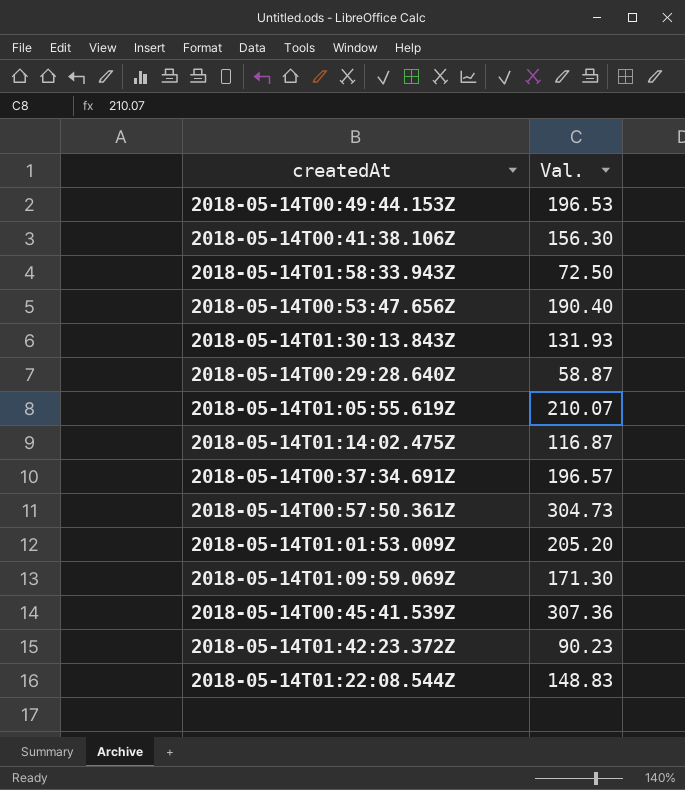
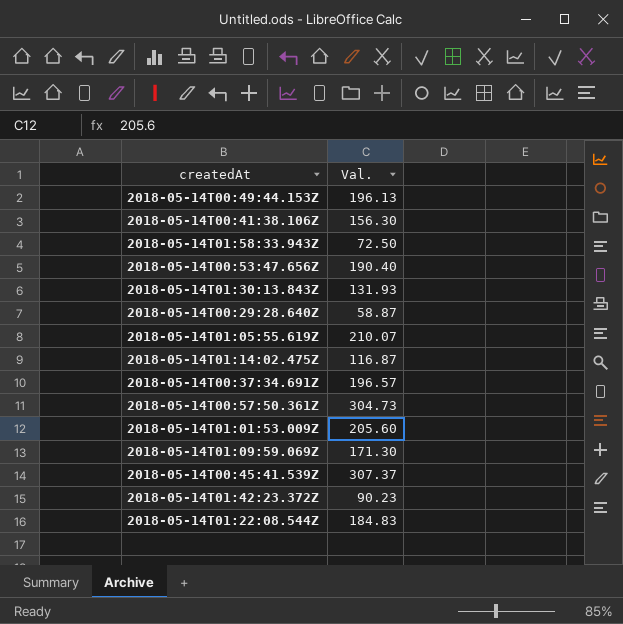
2018-05-14T00:49:44.153Z | Val.: 196.53 -> 196.13
2018-05-14T01:01:53.009Z | Val.: 205.20 -> 205.60
2018-05-14T00:45:41.539Z | Val.: 307.36 -> 307.37
2018-05-14T01:22:08.544Z | Val.: 148.83 -> 184.83

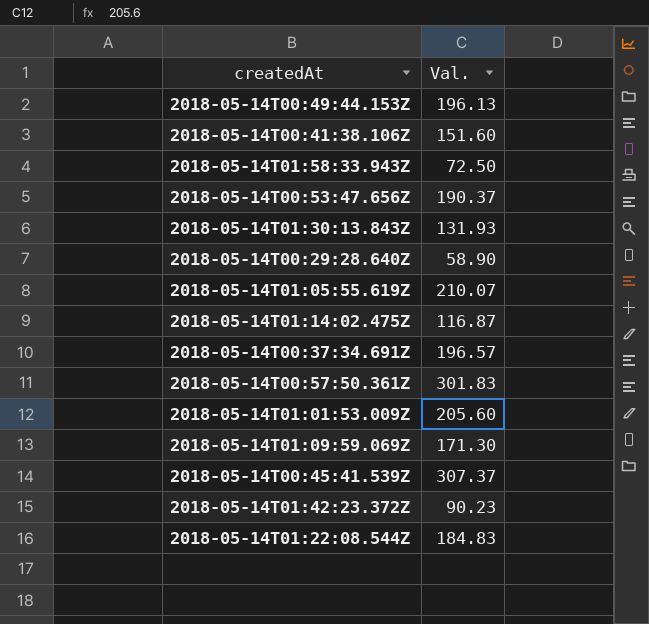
2018-05-14T00:41:38.106Z | Val.: 156.30 -> 151.60
2018-05-14T00:53:47.656Z | Val.: 190.40 -> 190.37
2018-05-14T00:29:28.640Z | Val.: 58.87 -> 58.90
2018-05-14T00:57:50.361Z | Val.: 304.73 -> 301.83

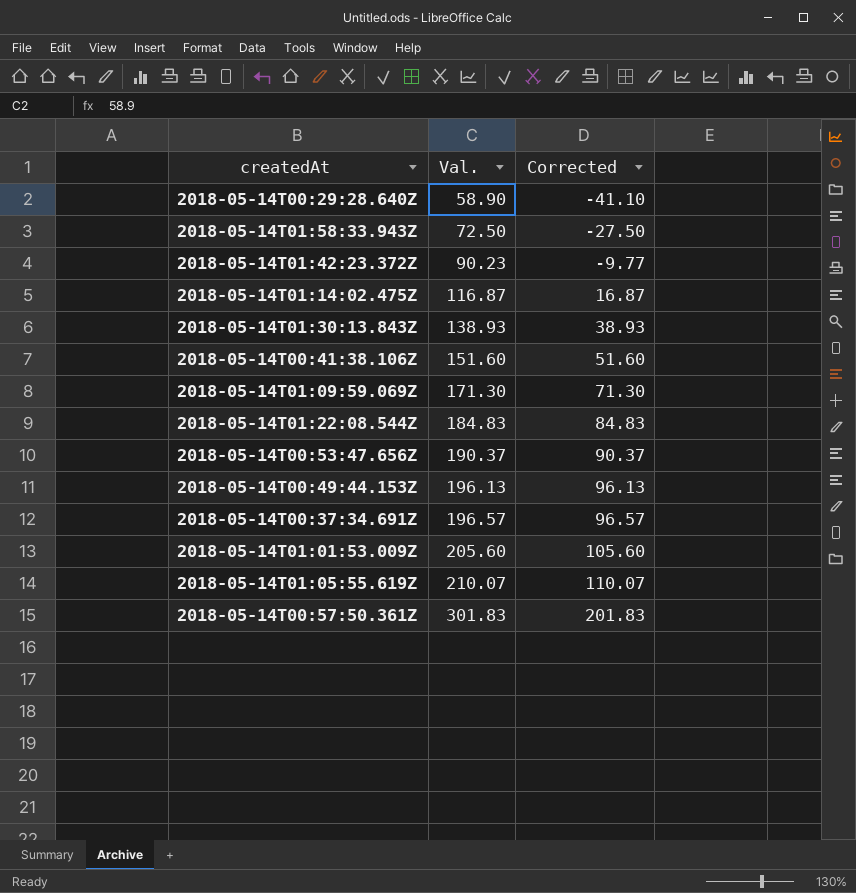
row order: none -> Val. ascending
column Corrected | formula: none -> [Val.] - 100
row 2018-05-14T00:45:41.539Z: 307.37 -> none
2018-05-14T01:30:13.843Z | Val.: 131.93 -> 138.93

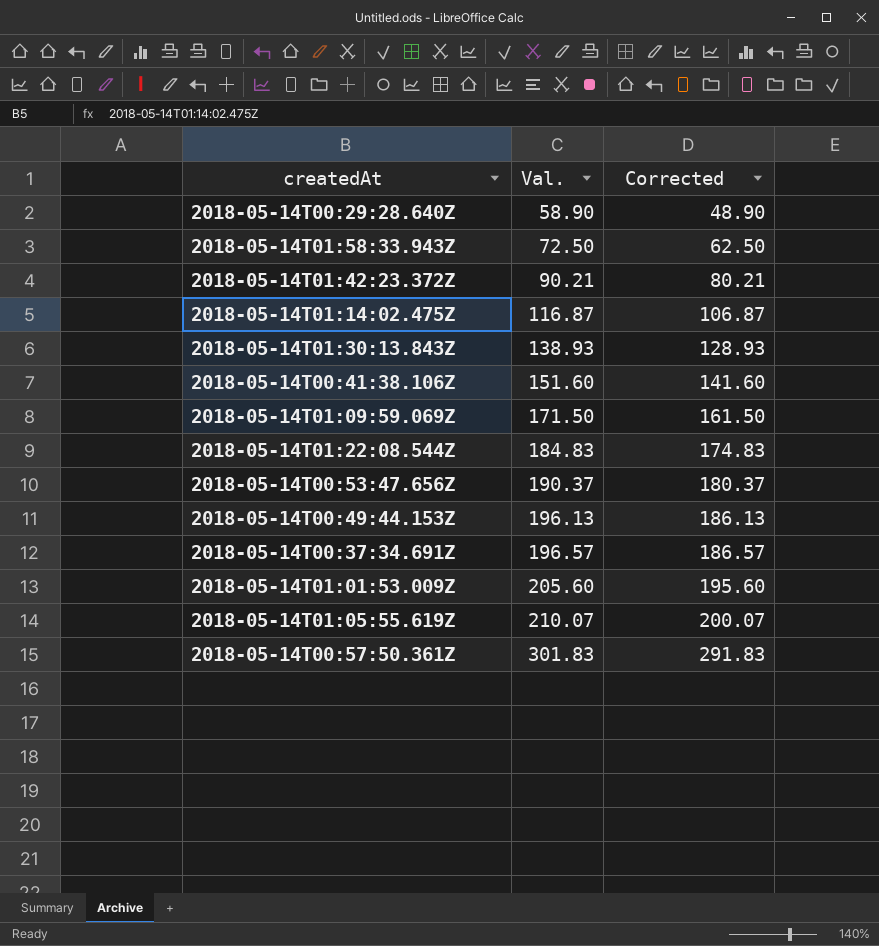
column Corrected | formula: [Val.] - 100 -> [Val.] - 10
2018-05-14T01:42:23.372Z | Val.: 90.23 -> 90.21
2018-05-14T01:09:59.069Z | Val.: 171.30 -> 171.50

